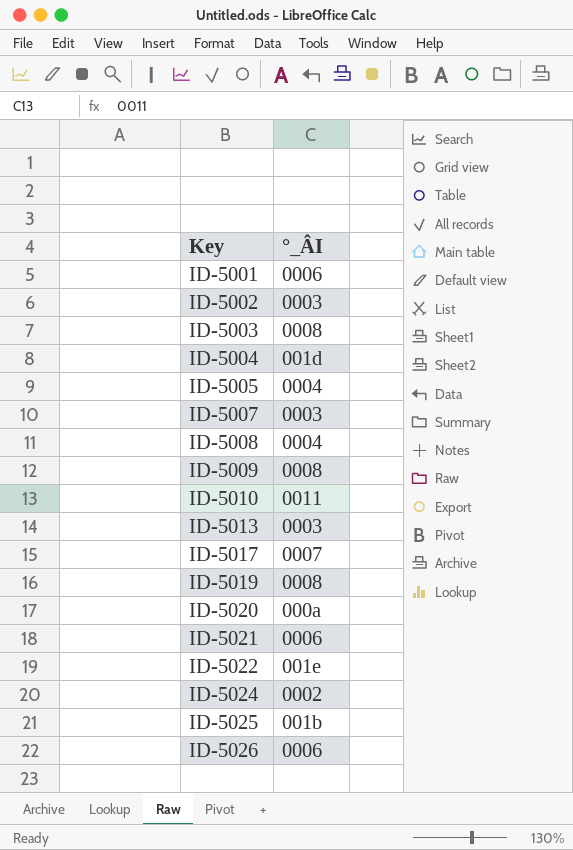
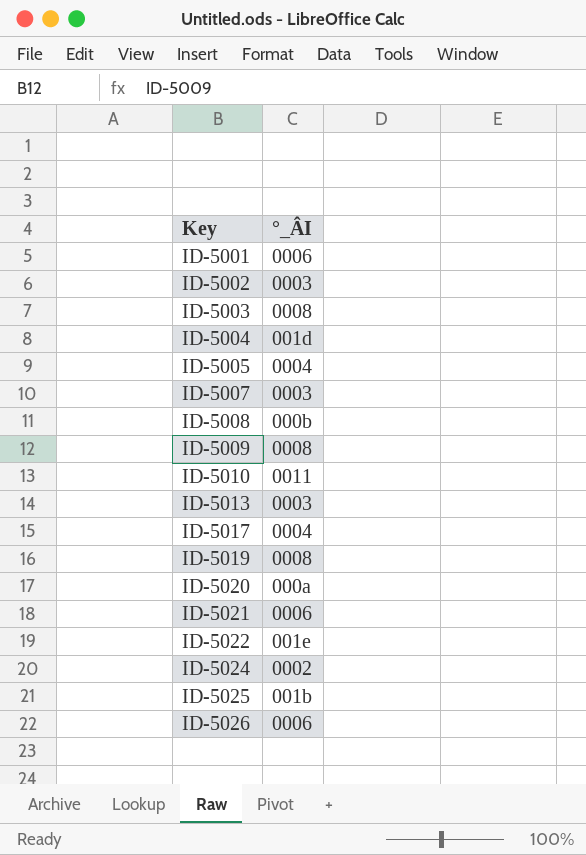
ID-5008 | °_ÂI: 0004 -> 000b
ID-5017 | °_ÂI: 0007 -> 0004

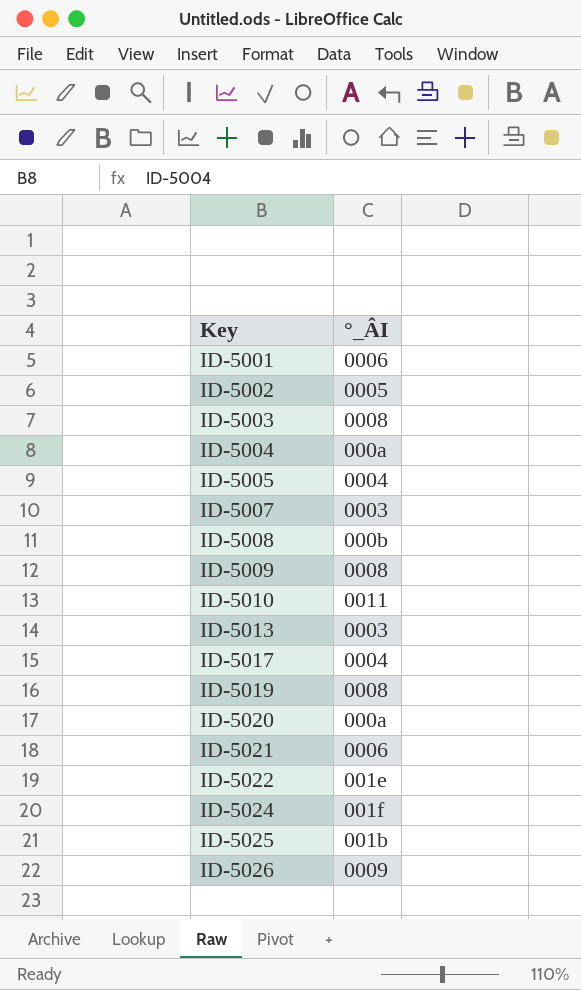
ID-5002 | °_ÂI: 0003 -> 0005
ID-5004 | °_ÂI: 001d -> 000a
ID-5024 | °_ÂI: 0002 -> 001f
ID-5026 | °_ÂI: 0006 -> 0009

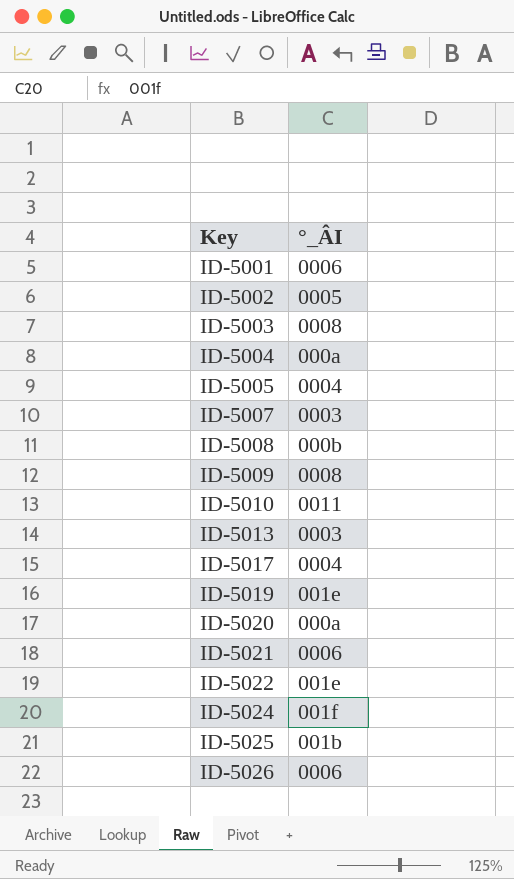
ID-5019 | °_ÂI: 0008 -> 001e
ID-5026 | °_ÂI: 0009 -> 0006

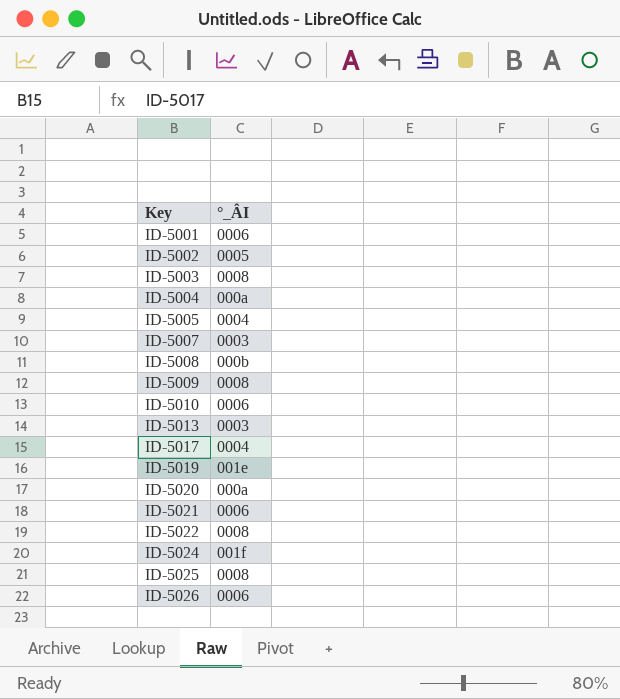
ID-5010 | °_ÂI: 0011 -> 0006
ID-5022 | °_ÂI: 001e -> 0008
ID-5025 | °_ÂI: 001b -> 0008

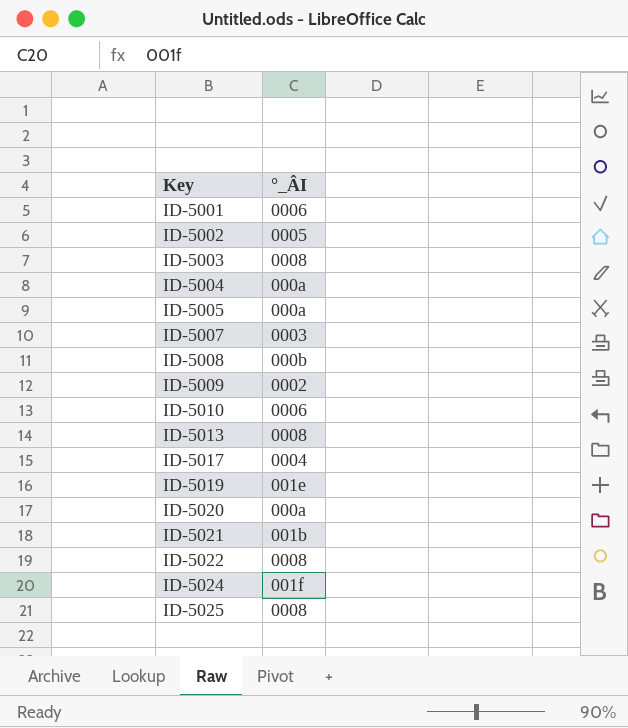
row ID-5026: 0006 -> none
ID-5005 | °_ÂI: 0004 -> 000a
ID-5009 | °_ÂI: 0008 -> 0002
ID-5013 | °_ÂI: 0003 -> 0008
ID-5021 | °_ÂI: 0006 -> 001b

